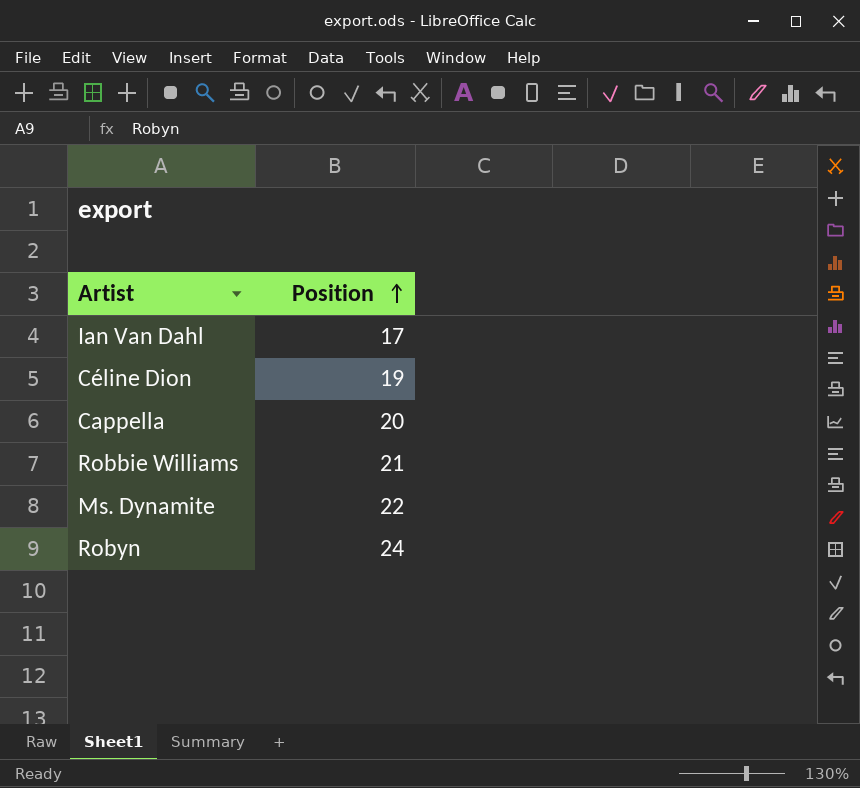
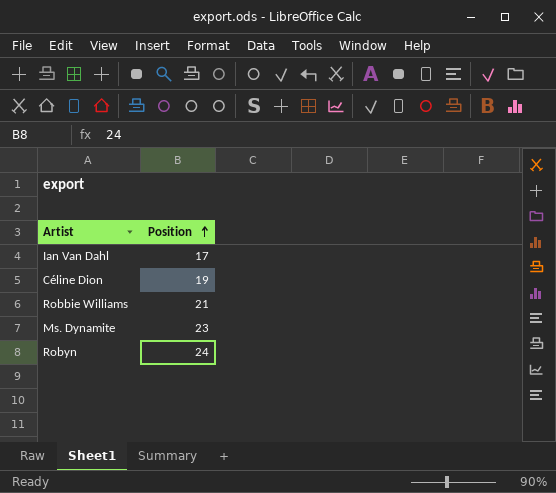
row Cappella: 20 -> none
Ms. Dynamite | Position: 22 -> 23

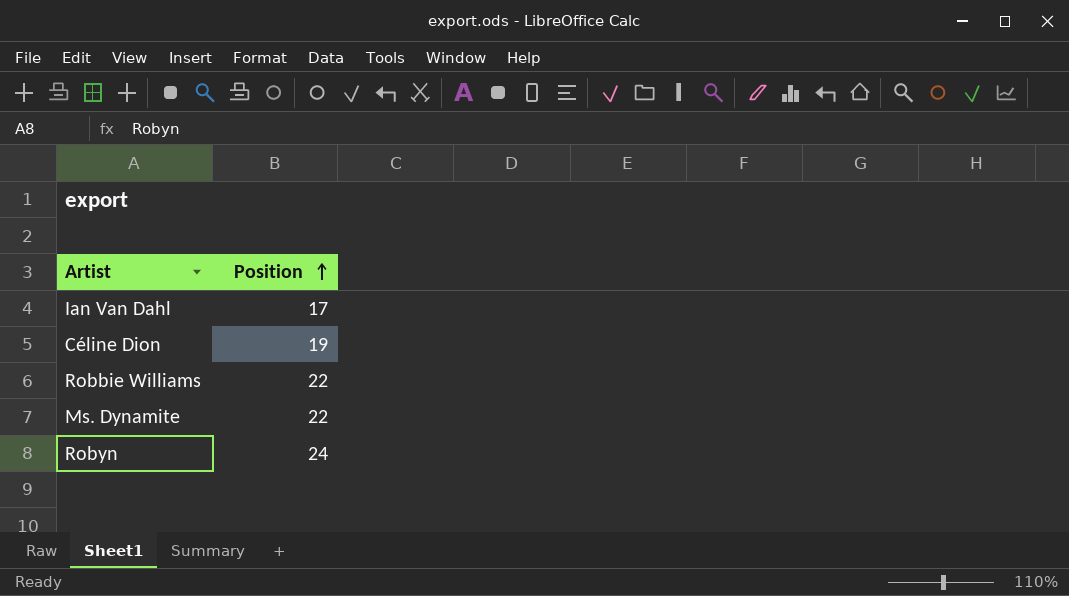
Robbie Williams | Position: 21 -> 22
Ms. Dynamite | Position: 23 -> 22

